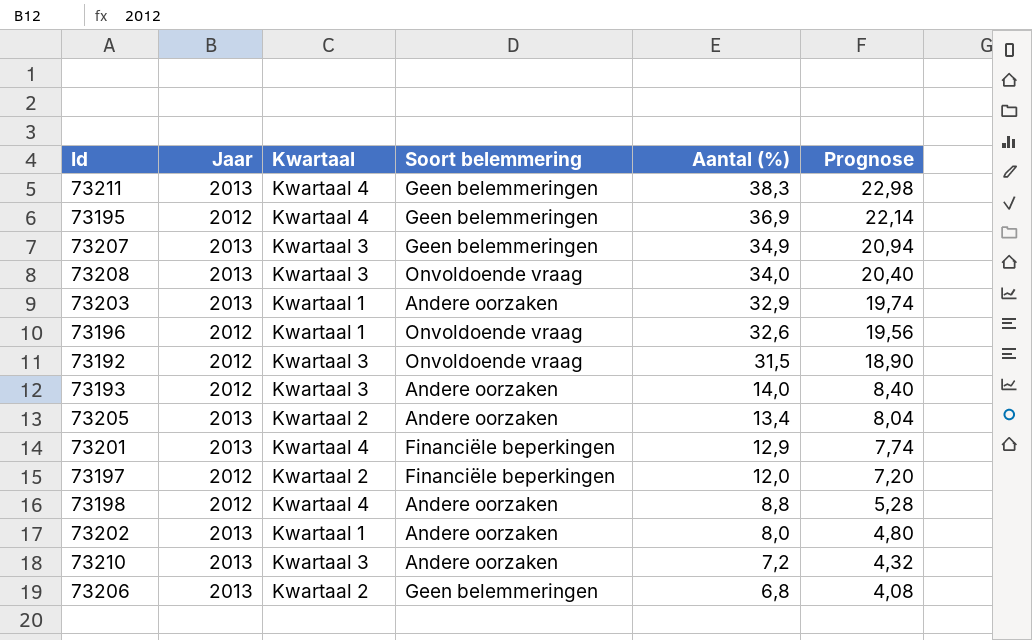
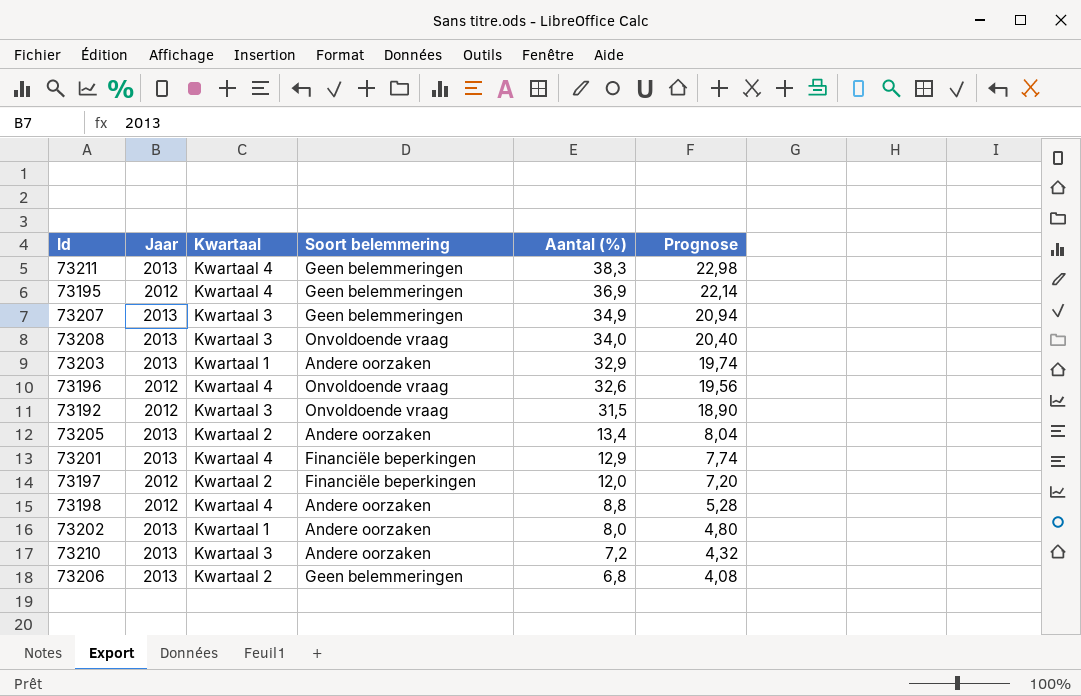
row 73193: 2012 | Kwartaal 3 | Andere oorzaken | 14,0 | 8,40 -> none
73196 | Kwartaal: Kwartaal 1 -> Kwartaal 4

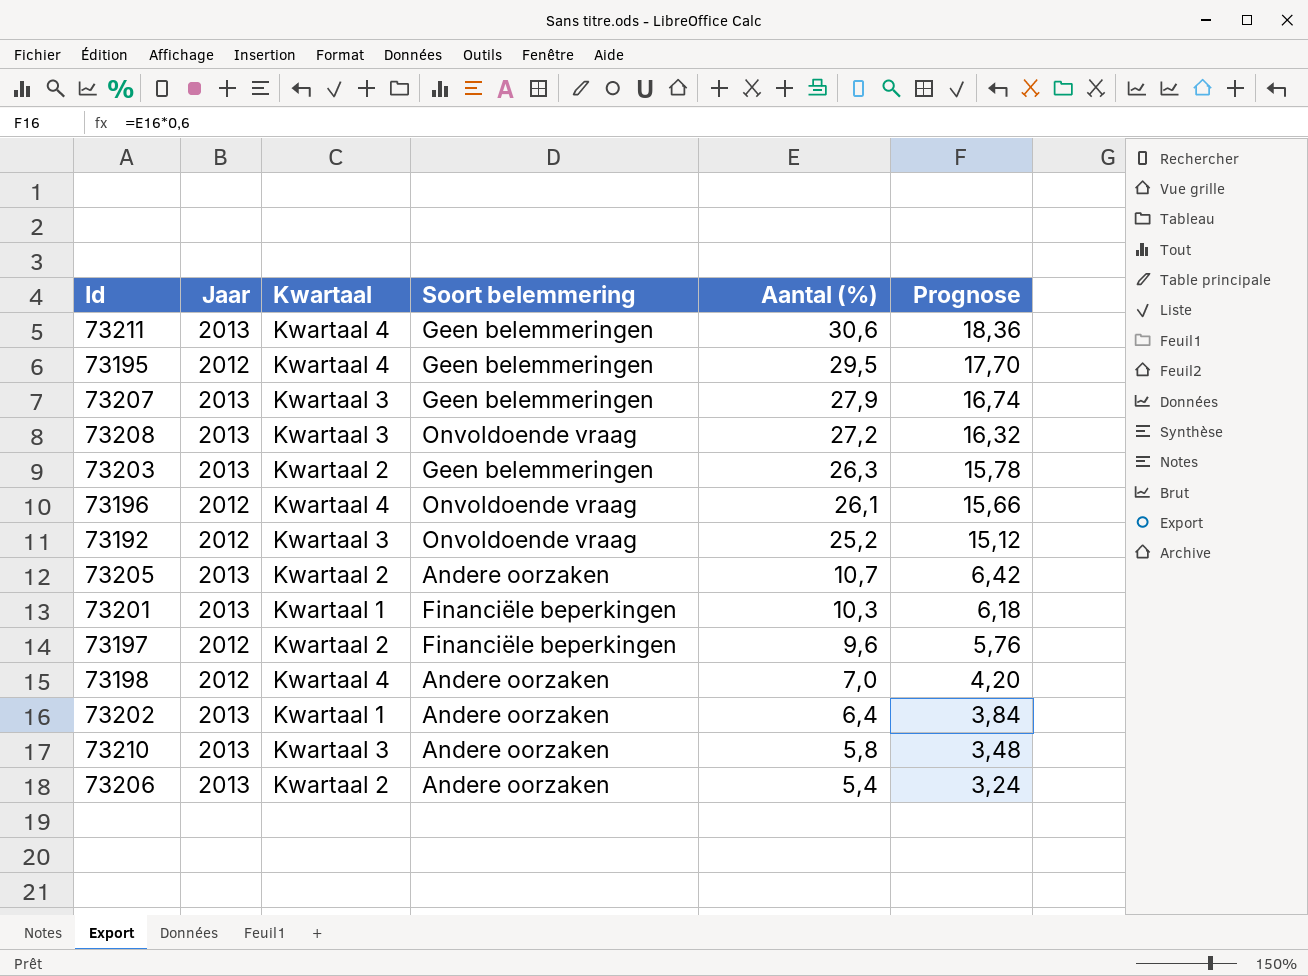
73211 | Aantal (%): 38,3 -> 30,6
73211 | Prognose: 22,98 -> 18,36
73195 | Aantal (%): 36,9 -> 29,5
73195 | Prognose: 22,14 -> 17,70
73207 | Aantal (%): 34,9 -> 27,9
73207 | Prognose: 20,94 -> 16,74
73208 | Aantal (%): 34,0 -> 27,2
73208 | Prognose: 20,40 -> 16,32
73203 | Kwartaal: Kwartaal 1 -> Kwartaal 2
73203 | Soort belemmering: Andere oorzaken -> Geen belemmeringen
73203 | Aantal (%): 32,9 -> 26,3
73203 | Prognose: 19,74 -> 15,78
73196 | Aantal (%): 32,6 -> 26,1
73196 | Prognose: 19,56 -> 15,66
73192 | Aantal (%): 31,5 -> 25,2
73192 | Prognose: 18,90 -> 15,12
73205 | Aantal (%): 13,4 -> 10,7
73205 | Prognose: 8,04 -> 6,42
73201 | Kwartaal: Kwartaal 4 -> Kwartaal 1
73201 | Aantal (%): 12,9 -> 10,3
73201 | Prognose: 7,74 -> 6,18
73197 | Aantal (%): 12,0 -> 9,6
73197 | Prognose: 7,20 -> 5,76
73198 | Aantal (%): 8,8 -> 7,0
73198 | Prognose: 5,28 -> 4,20
73202 | Aantal (%): 8,0 -> 6,4
73202 | Prognose: 4,80 -> 3,84
73210 | Aantal (%): 7,2 -> 5,8
73210 | Prognose: 4,32 -> 3,48
73206 | Soort belemmering: Geen belemmeringen -> Andere oorzaken
73206 | Aantal (%): 6,8 -> 5,4
73206 | Prognose: 4,08 -> 3,24

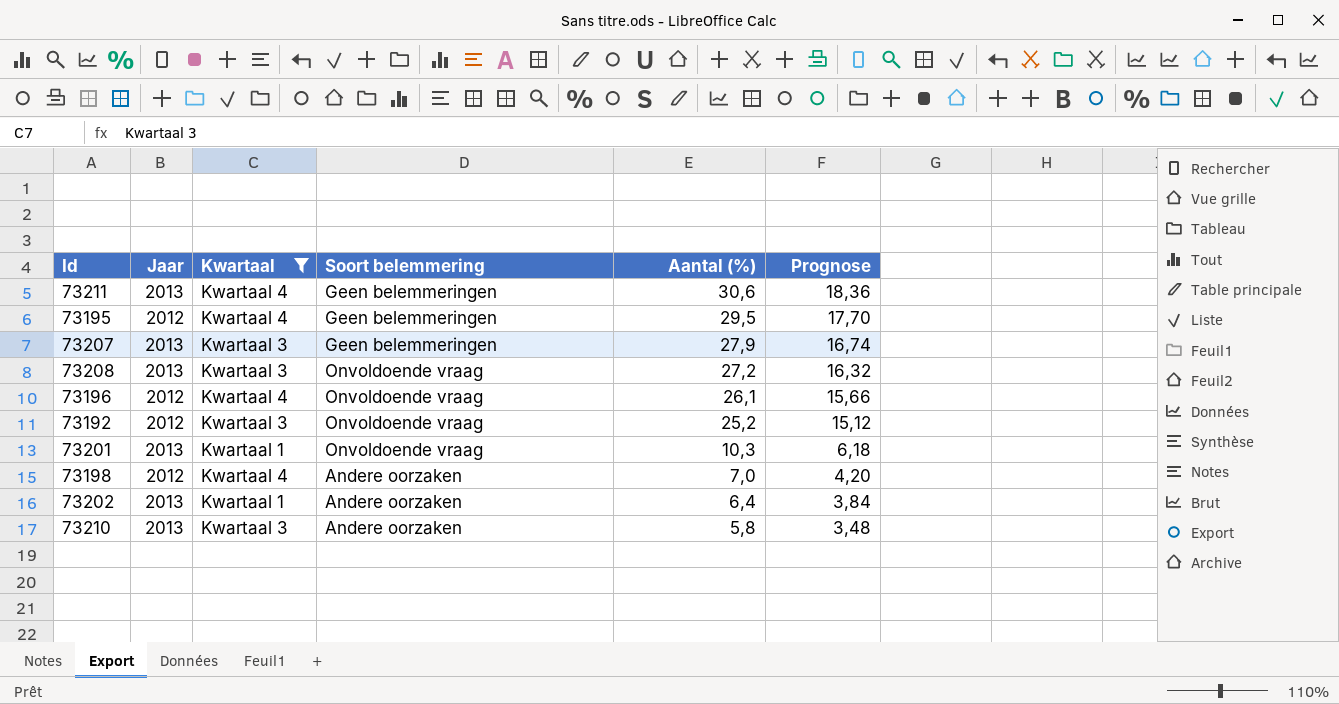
filter: none -> Kwartaal != Kwartaal 2
73201 | Soort belemmering: Financiële beperkingen -> Onvoldoende vraag

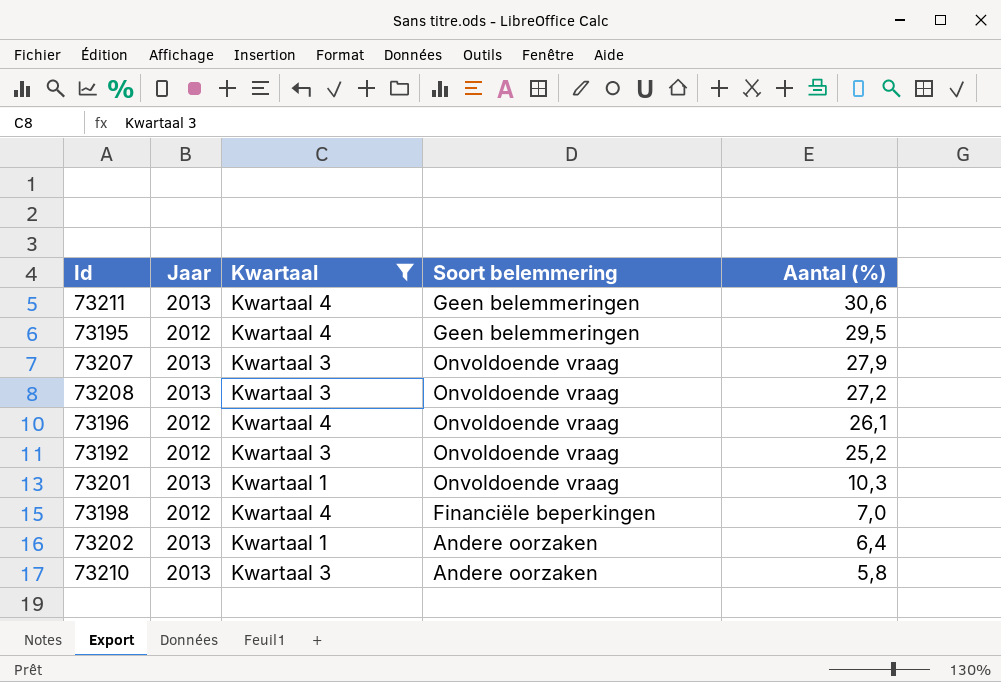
column Prognose | formula: [Aantal (%)] * 0,6 -> none
73207 | Soort belemmering: Geen belemmeringen -> Onvoldoende vraag
73198 | Soort belemmering: Andere oorzaken -> Financiële beperkingen

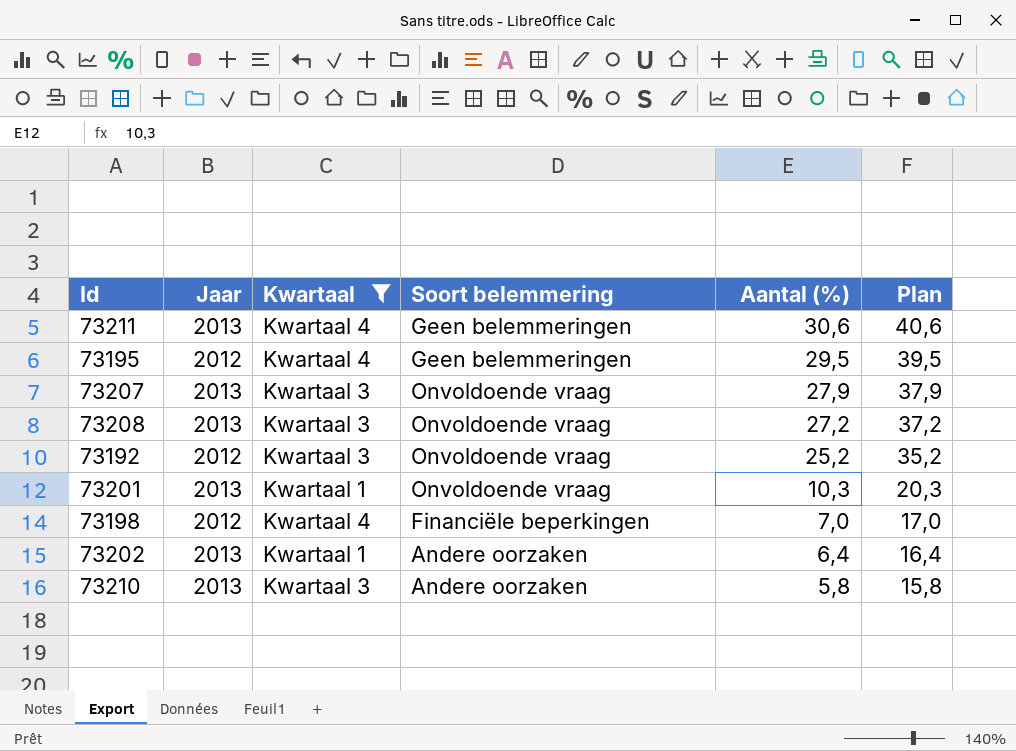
column Plan | formula: none -> [Aantal (%)] + 10
row 73196: 2012 | Kwartaal 4 | Onvoldoende vraag | 26,1 -> none

